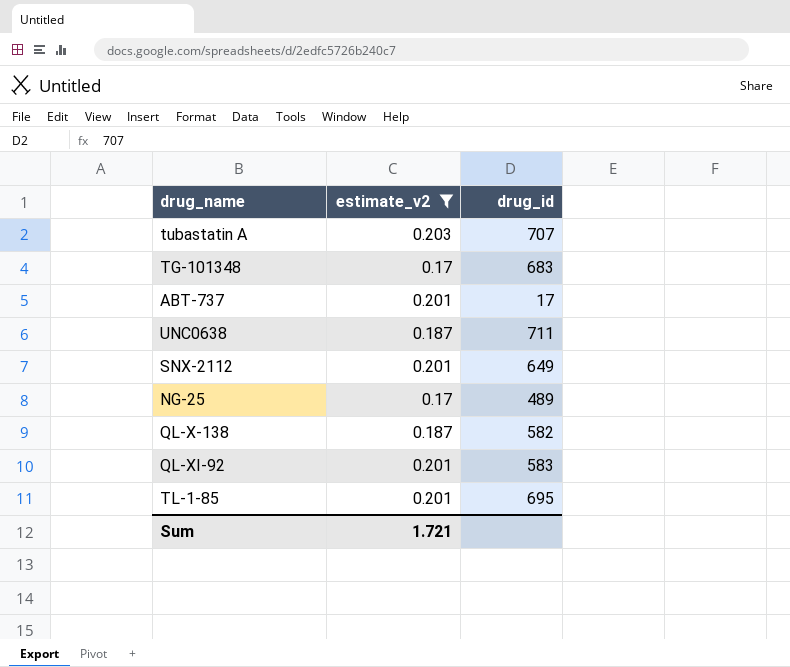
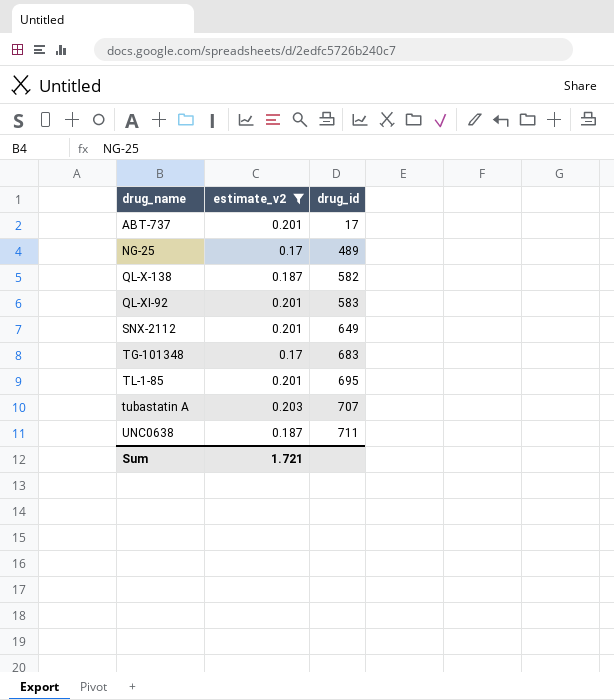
row order: none -> drug_name ascending

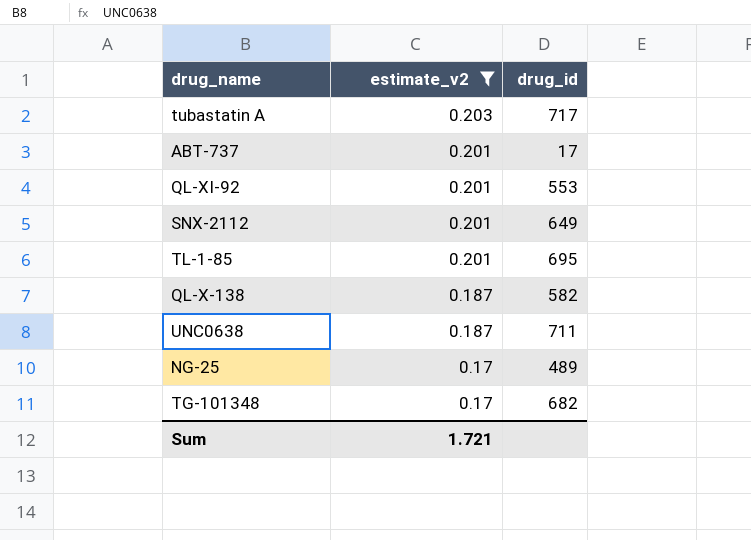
row order: drug_name ascending -> estimate_v2 descending
tubastatin A | drug_id: 707 -> 717
QL-XI-92 | drug_id: 583 -> 553
TG-101348 | drug_id: 683 -> 682

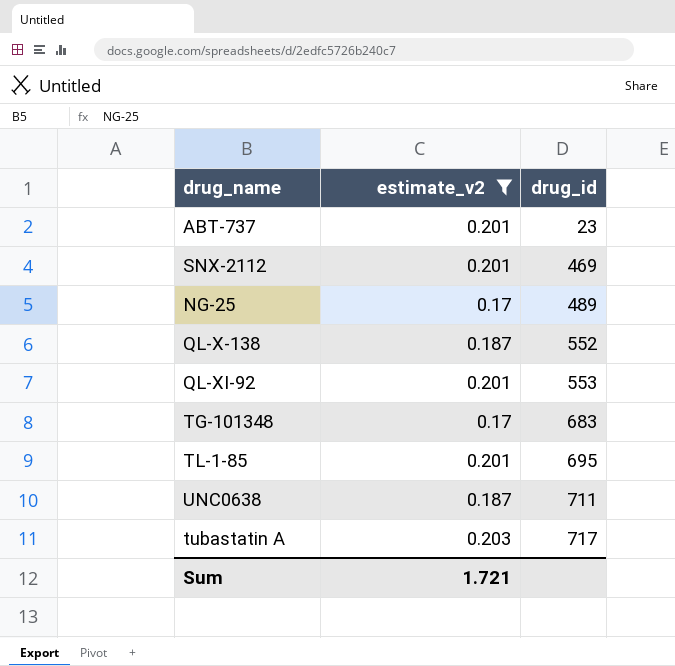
row order: estimate_v2 descending -> drug_id ascending
ABT-737 | drug_id: 17 -> 23
SNX-2112 | drug_id: 649 -> 469
QL-X-138 | drug_id: 582 -> 552
TG-101348 | drug_id: 682 -> 683

